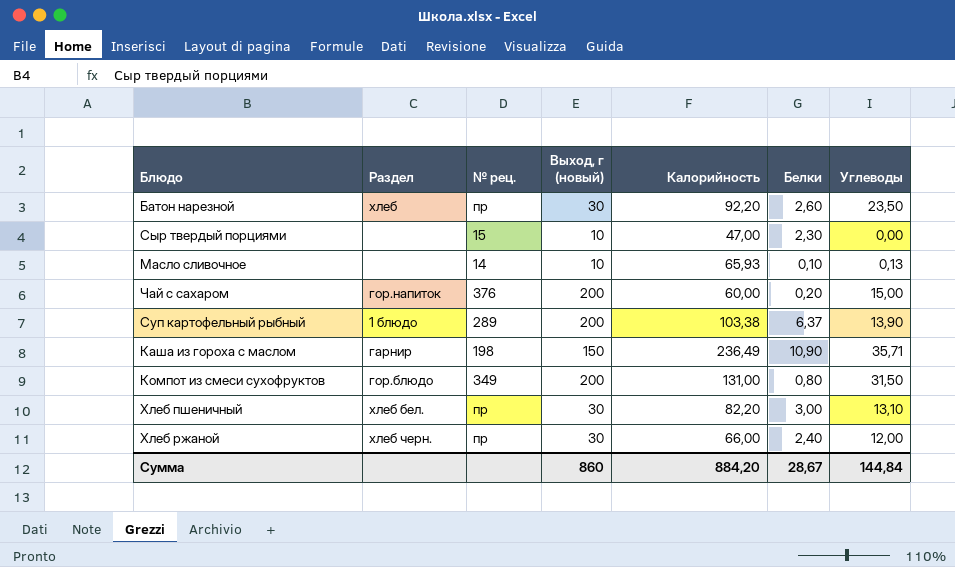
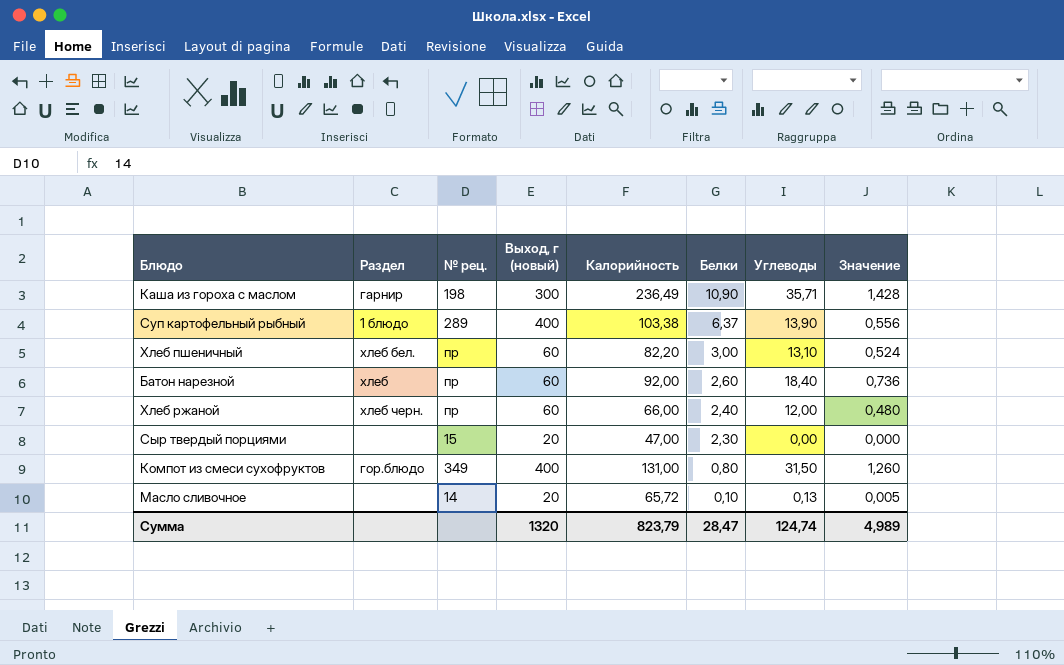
row order: none -> Белки descending
column Значение | formula: none -> [Углеводы] * 0,04
row Чай с сахаром: гор.напиток | 376 | 200 | 60,00 | 0,20 | 15,00 -> none
Каша из гороха с маслом | Выход, г (новый): 150 -> 300
Суп картофельный рыбный | Выход, г (новый): 200 -> 400
Хлеб пшеничный | Выход, г (новый): 30 -> 60
Батон нарезной | Выход, г (новый): 30 -> 60
Батон нарезной | Калорийность: 92,20 -> 92,00
Батон нарезной | Углеводы: 23,50 -> 18,40
Хлеб ржаной | Выход, г (новый): 30 -> 60
Сыр твердый порциями | Выход, г (новый): 10 -> 20
Компот из смеси сухофруктов | Выход, г (новый): 200 -> 400
Масло сливочное | Выход, г (новый): 10 -> 20
Масло сливочное | Калорийность: 65,93 -> 65,72
Сумма | Выход, г (новый): 860 -> 1320
Сумма | Калорийность: 884,20 -> 823,79
Сумма | Белки: 28,67 -> 28,47
Сумма | Углеводы: 144,84 -> 124,74

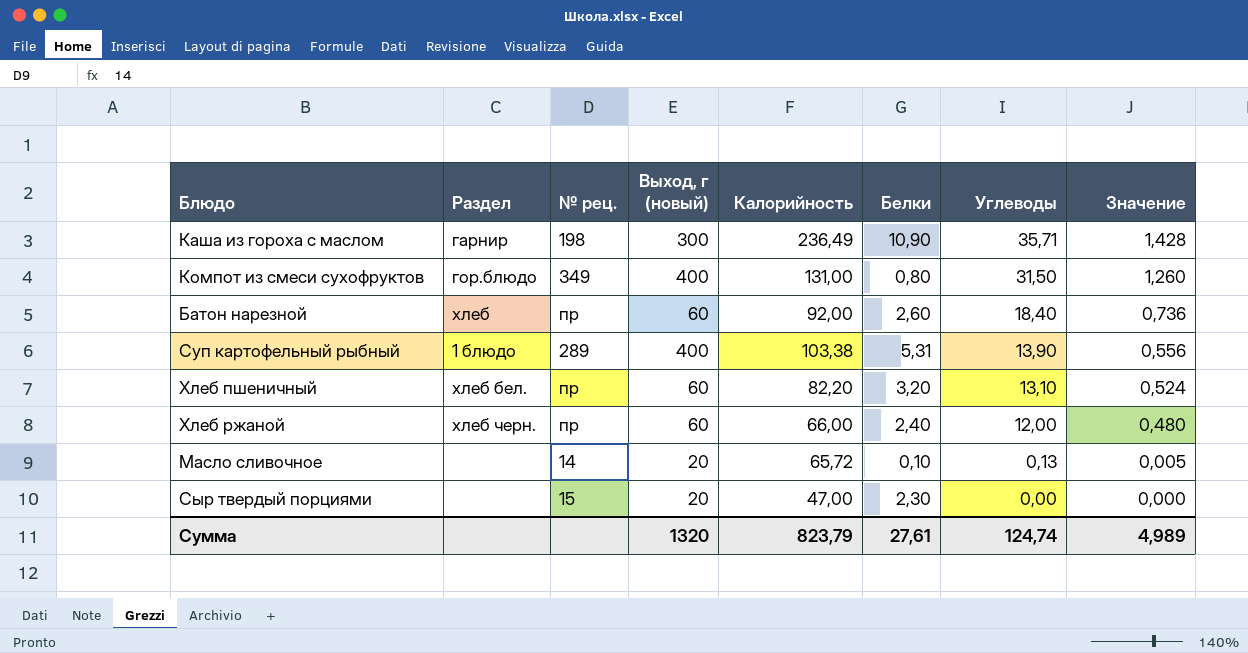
row order: Белки descending -> Углеводы descending
Суп картофельный рыбный | Белки: 6,37 -> 5,31
Хлеб пшеничный | Белки: 3,00 -> 3,20
Сумма | Белки: 28,47 -> 27,61

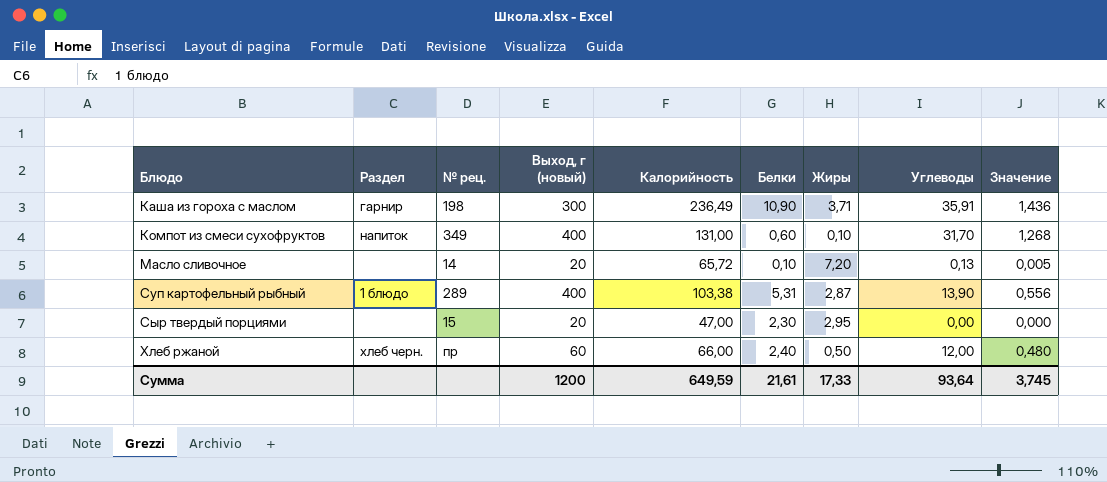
row order: Углеводы descending -> Блюдо ascending
column Жиры | position: none -> 7
row Батон нарезной: хлеб | пр | 60 | 92,00 | 2,60 | 18,40 | 0,736 -> none
row Хлеб пшеничный: хлеб бел. | пр | 60 | 82,20 | 3,20 | 13,10 | 0,524 -> none
Каша из гороха с маслом | Углеводы: 35,71 -> 35,91
Каша из гороха с маслом | Значение: 1,428 -> 1,436
Компот из смеси сухофруктов | Раздел: гор.блюдо -> напиток
Компот из смеси сухофруктов | Белки: 0,80 -> 0,60
Компот из смеси сухофруктов | Углеводы: 31,50 -> 31,70
Компот из смеси сухофруктов | Значение: 1,260 -> 1,268
Сумма | Выход, г (новый): 1320 -> 1200
Сумма | Калорийность: 823,79 -> 649,59
Сумма | Белки: 27,61 -> 21,61
Сумма | Углеводы: 124,74 -> 93,64
Сумма | Значение: 4,989 -> 3,745

